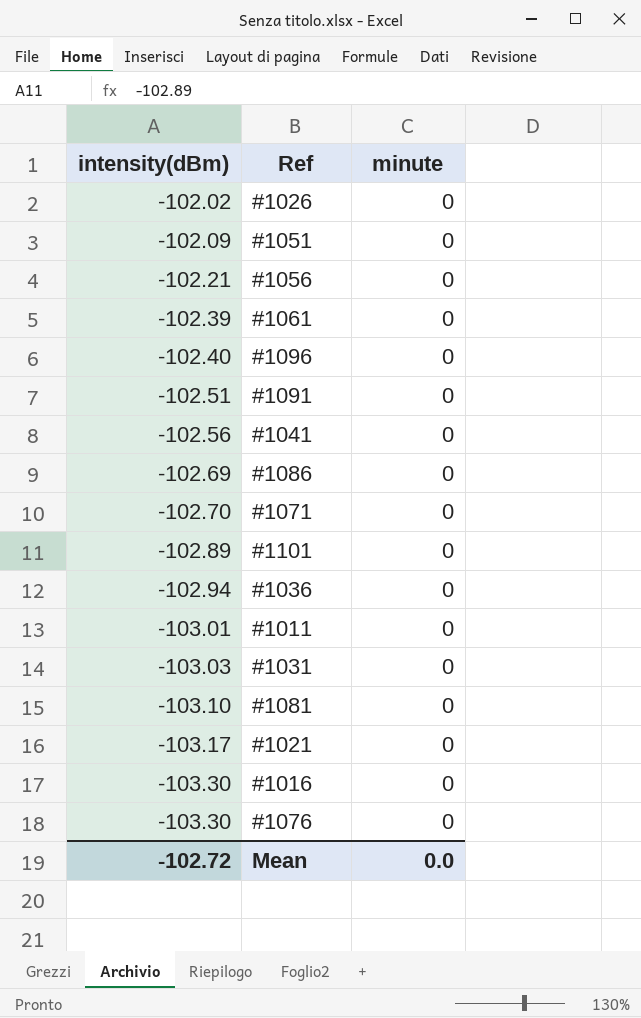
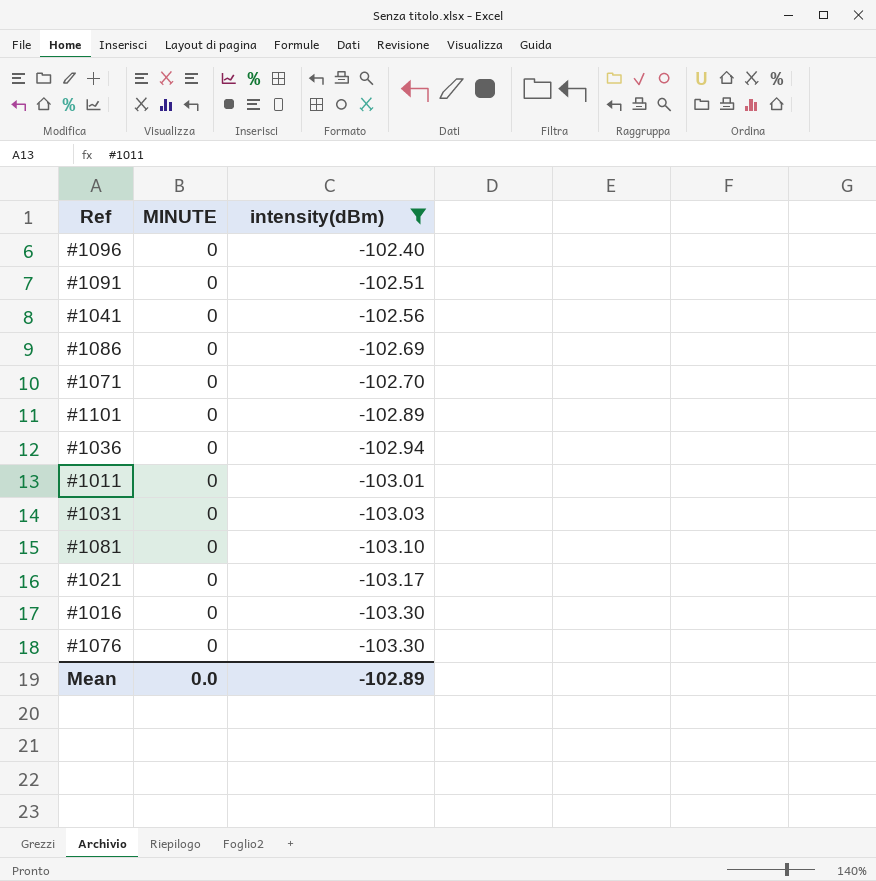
filter: none -> intensity(dBm) <= -102.40
column name: minute -> MINUTE
column intensity(dBm) | position: 1 -> 3
Mean | intensity(dBm): -102.72 -> -102.89

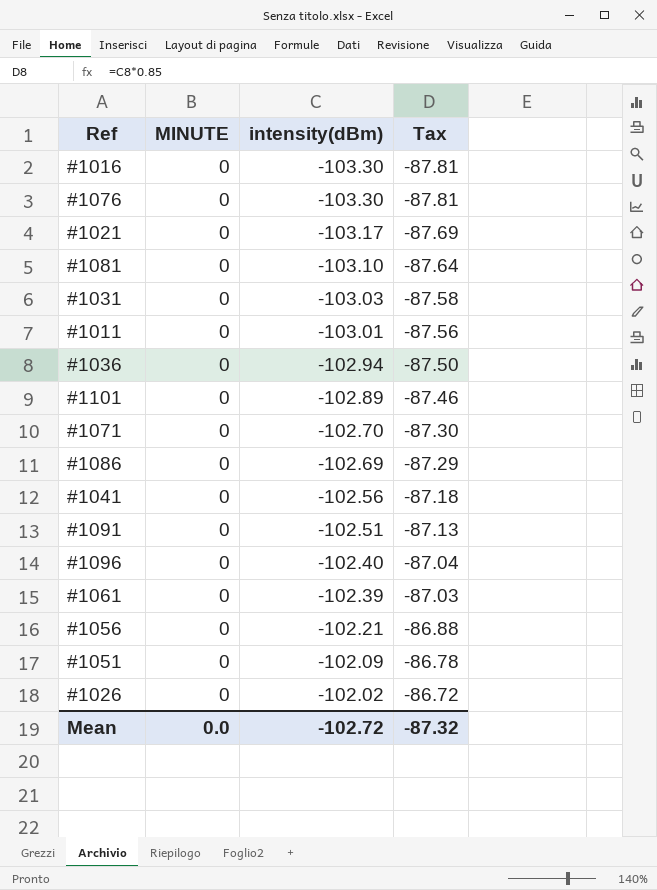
filter: intensity(dBm) <= -102.40 -> none
row order: intensity(dBm) descending -> intensity(dBm) ascending
column Tax | formula: none -> [intensity(dBm)] * 0.85
Mean | intensity(dBm): -102.89 -> -102.72

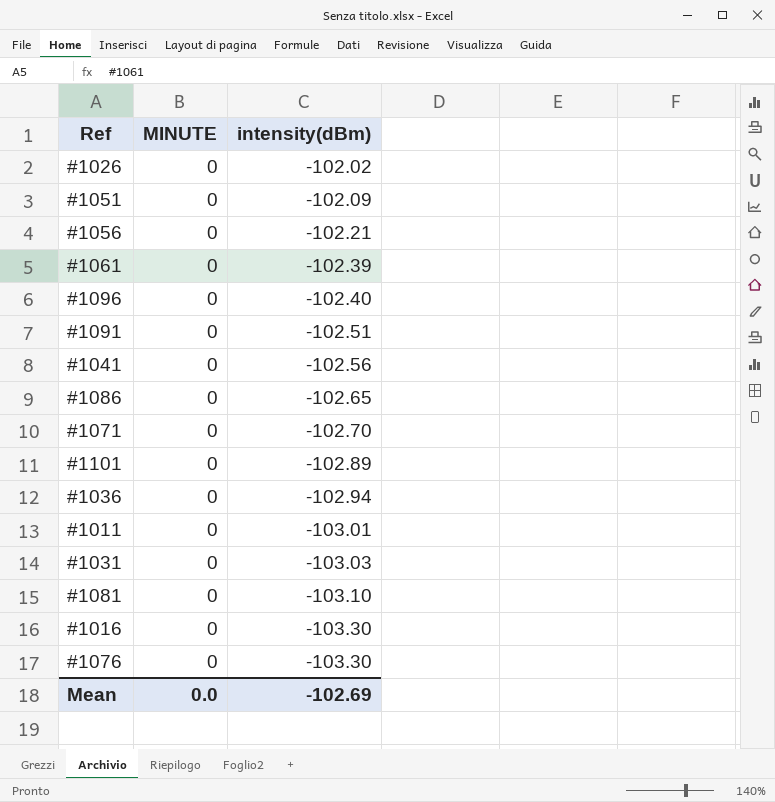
row order: intensity(dBm) ascending -> intensity(dBm) descending
column Tax | formula: [intensity(dBm)] * 0.85 -> none
row #1021: 0 | -103.17 | -87.69 -> none
#1086 | intensity(dBm): -102.69 -> -102.65
Mean | intensity(dBm): -102.72 -> -102.69

